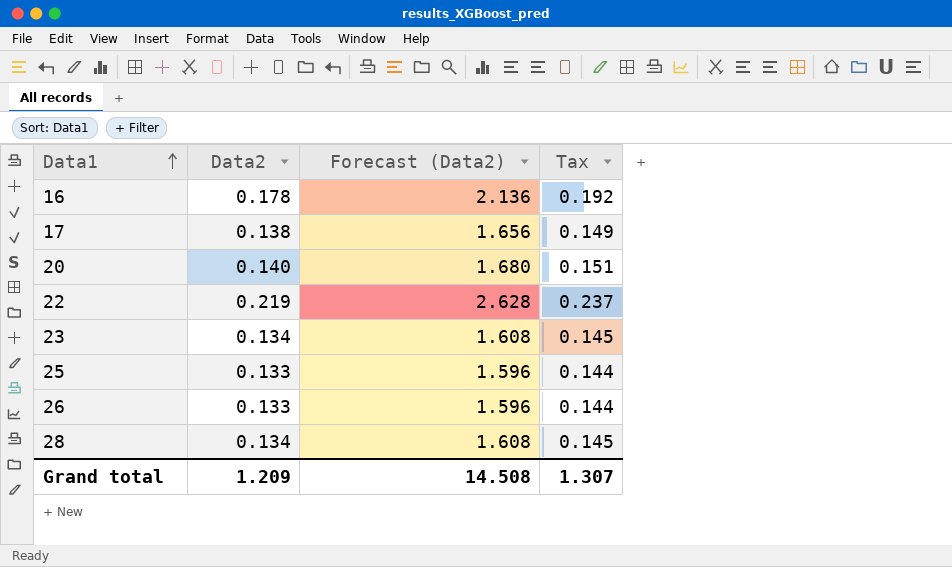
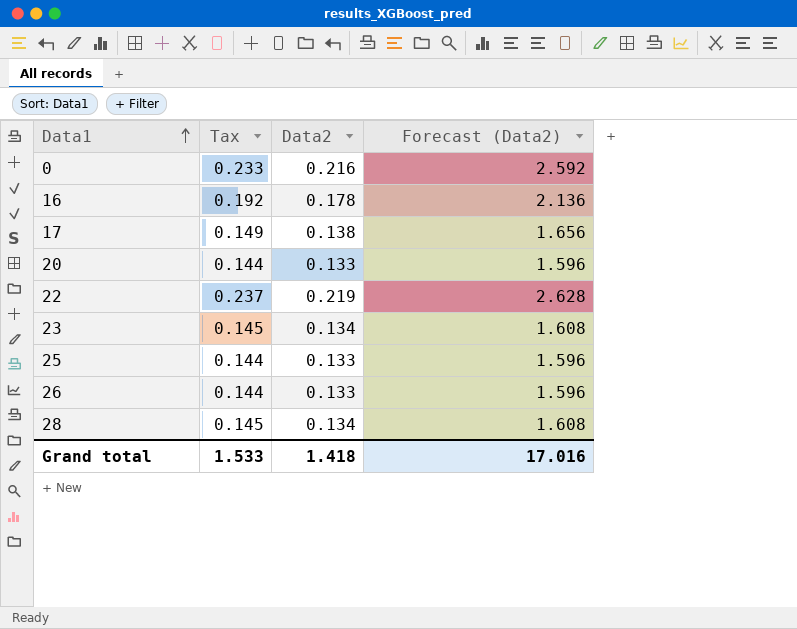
column Tax | position: 4 -> 2
row 0: none -> 0.233 | 0.216 | 2.592
20 | Tax: 0.151 -> 0.144
20 | Data2: 0.140 -> 0.133
20 | Forecast (Data2): 1.680 -> 1.596
Grand total | Tax: 1.307 -> 1.533
Grand total | Data2: 1.209 -> 1.418
Grand total | Forecast (Data2): 14.508 -> 17.016

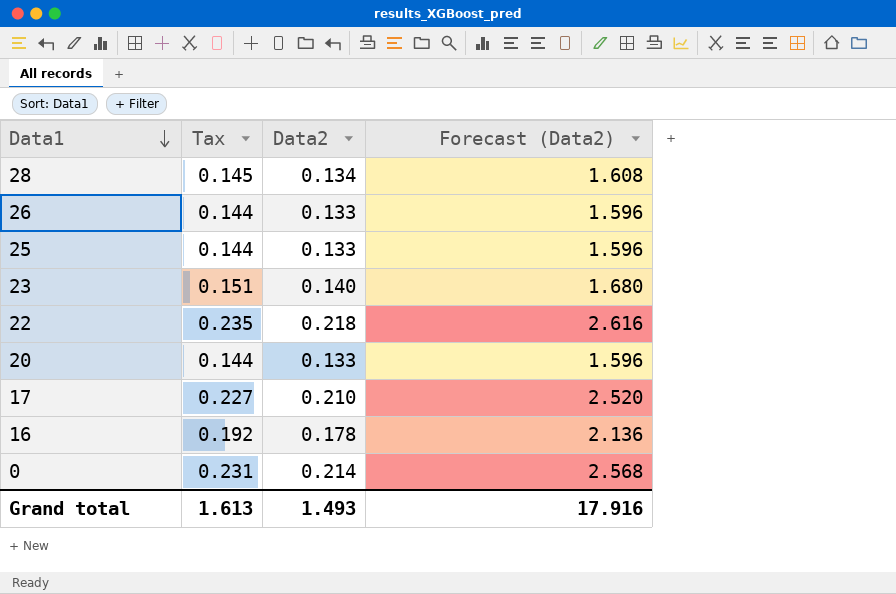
row order: Data1 ascending -> Data1 descending
23 | Tax: 0.145 -> 0.151
23 | Data2: 0.134 -> 0.140
23 | Forecast (Data2): 1.608 -> 1.680
22 | Tax: 0.237 -> 0.235
22 | Data2: 0.219 -> 0.218
22 | Forecast (Data2): 2.628 -> 2.616
17 | Tax: 0.149 -> 0.227
17 | Data2: 0.138 -> 0.210
17 | Forecast (Data2): 1.656 -> 2.520
0 | Tax: 0.233 -> 0.231
0 | Data2: 0.216 -> 0.214
0 | Forecast (Data2): 2.592 -> 2.568
Grand total | Tax: 1.533 -> 1.613
Grand total | Data2: 1.418 -> 1.493
Grand total | Forecast (Data2): 17.016 -> 17.916

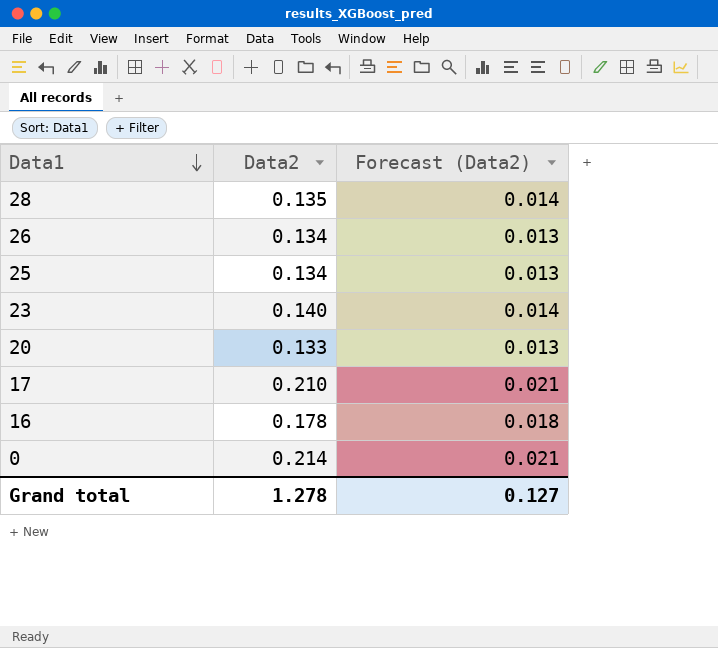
column Tax | formula: [Data2] * 1.08 -> none
column Forecast (Data2) | formula: [Data2] * 12 -> [Data2] * 0.1
row 22: 0.235 | 0.218 | 2.616 -> none
28 | Data2: 0.134 -> 0.135
26 | Data2: 0.133 -> 0.134
25 | Data2: 0.133 -> 0.134
Grand total | Data2: 1.493 -> 1.278
Grand total | Forecast (Data2): 17.916 -> 0.127

